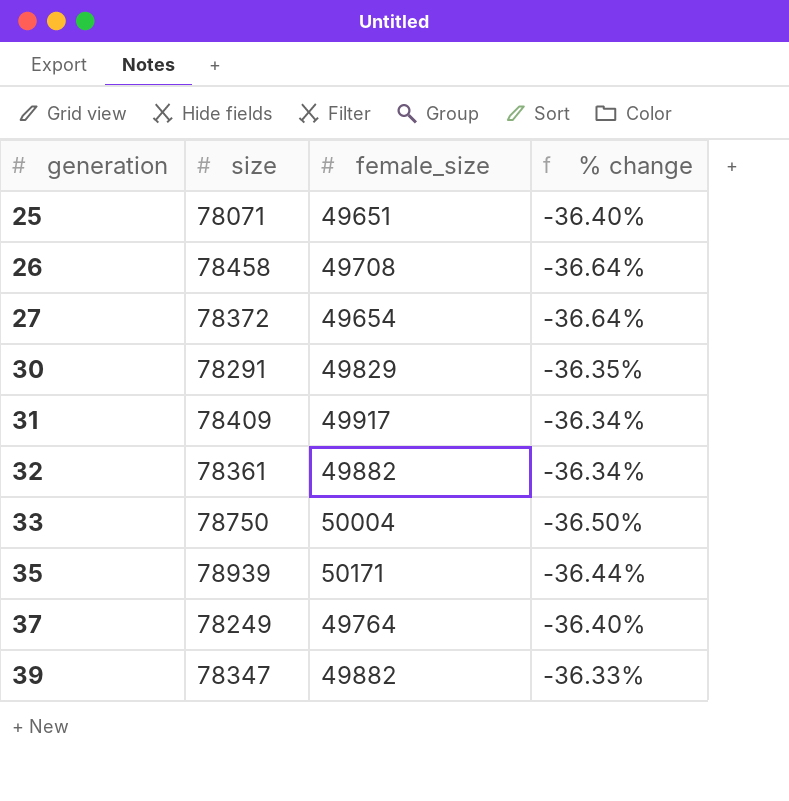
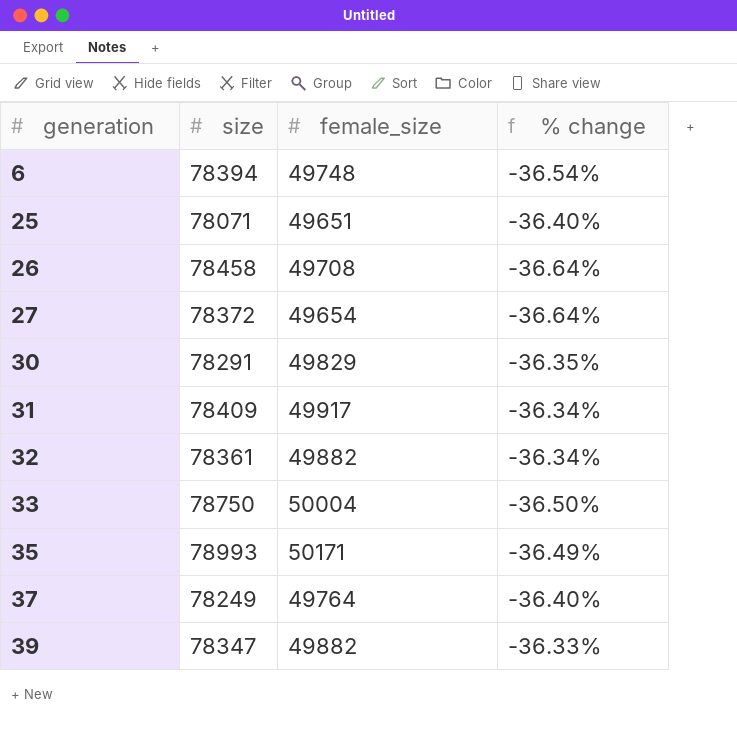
row 6: none -> 78394 | 49748 | -36.54%
35 | size: 78939 -> 78993
35 | % change: -36.44% -> -36.49%

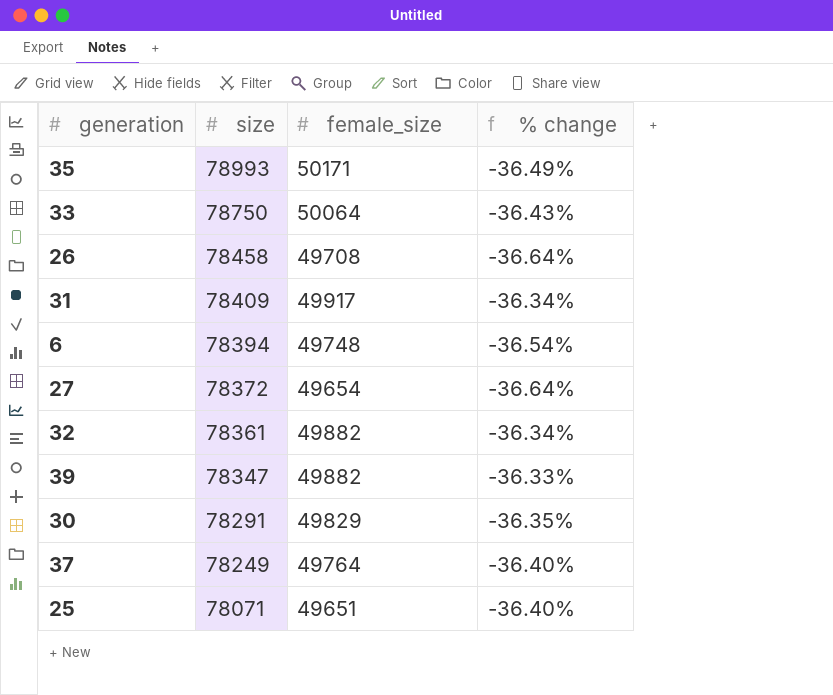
row order: generation ascending -> size descending
33 | female_size: 50004 -> 50064
33 | % change: -36.50% -> -36.43%

